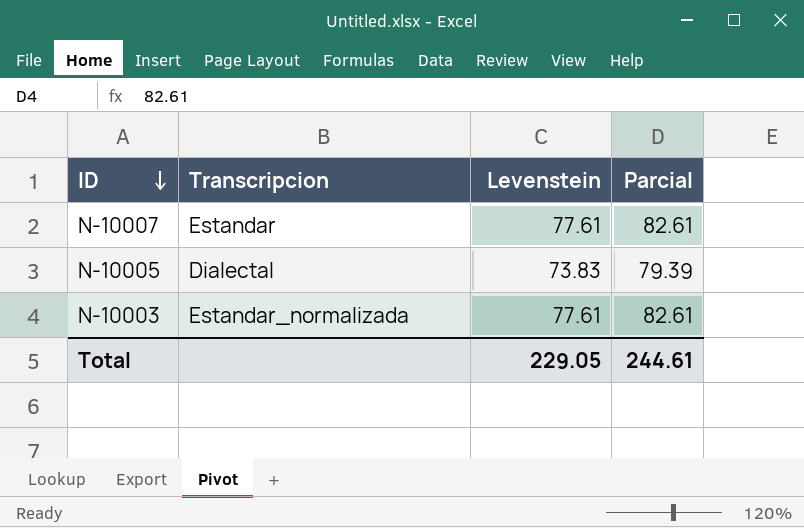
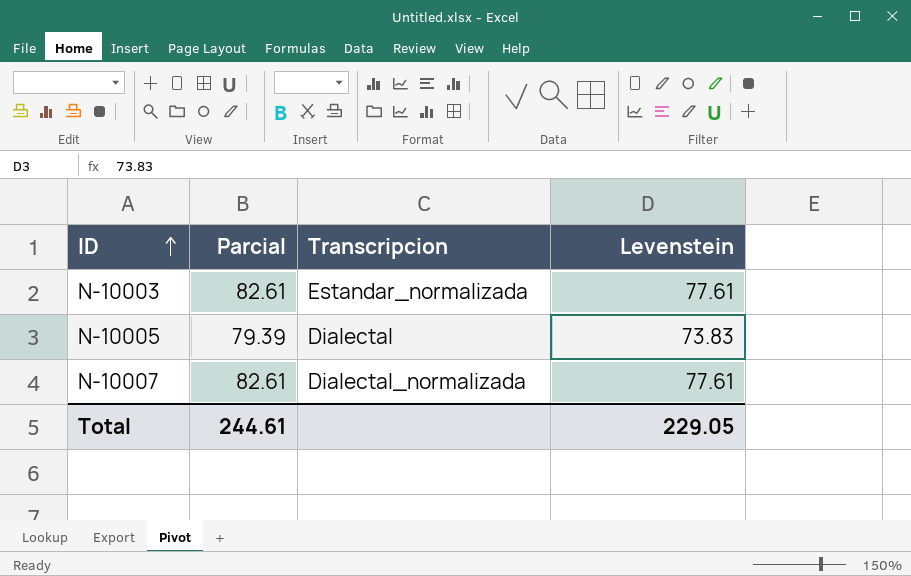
row order: ID descending -> ID ascending
column Parcial | position: 4 -> 2
N-10007 | Transcripcion: Estandar -> Dialectal_normalizada

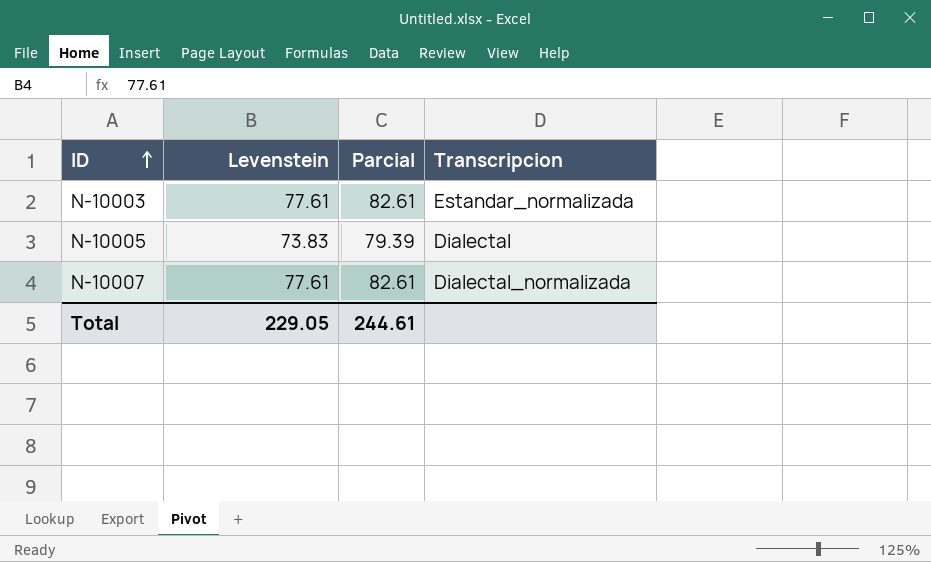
column Levenstein | position: 4 -> 2

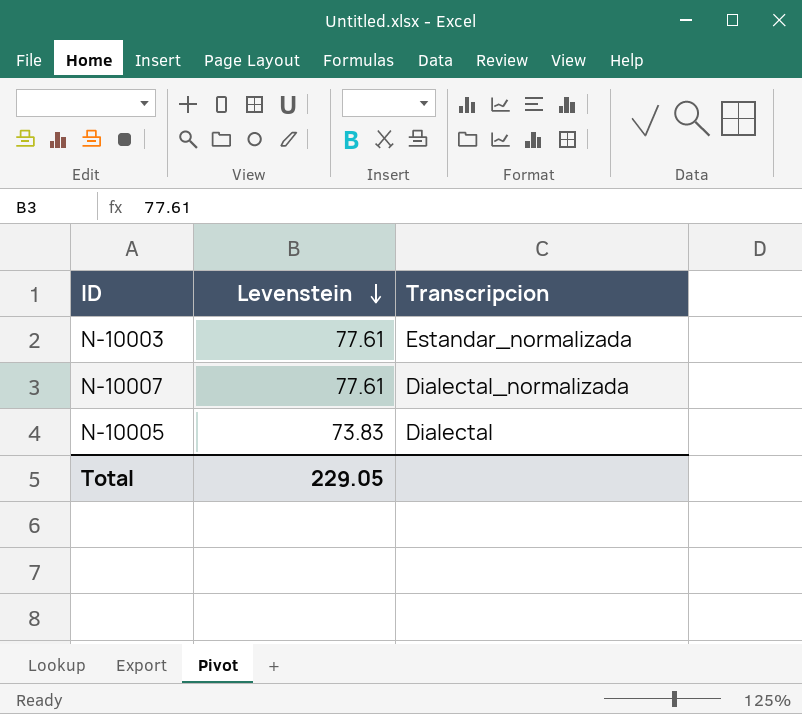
row order: ID ascending -> Levenstein descending
column Parcial | position: 3 -> none

